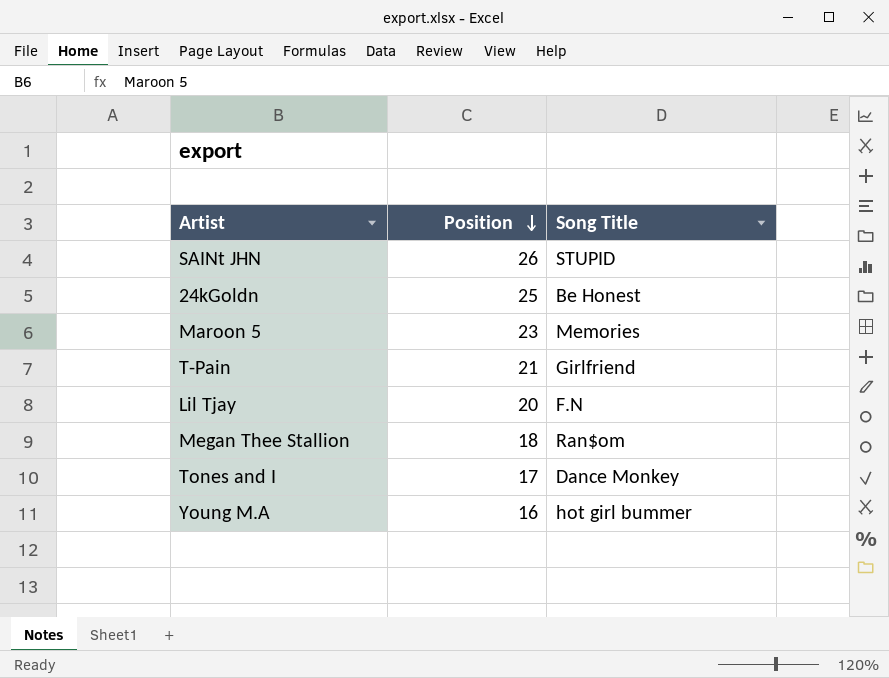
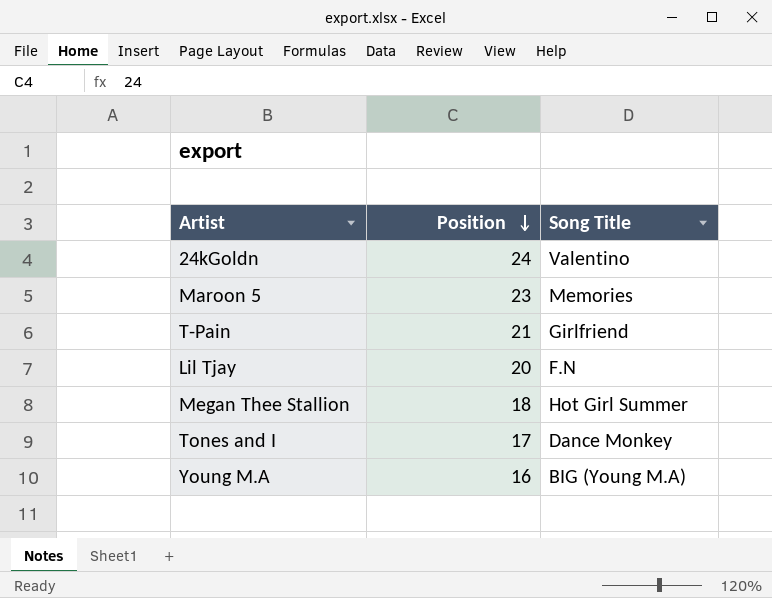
row SAINt JHN: 26 | STUPID -> none
24kGoldn | Position: 25 -> 24
24kGoldn | Song Title: Be Honest -> Valentino
Megan Thee Stallion | Song Title: Ran$om -> Hot Girl Summer
Young M.A | Song Title: hot girl bummer -> BIG (Young M.A)

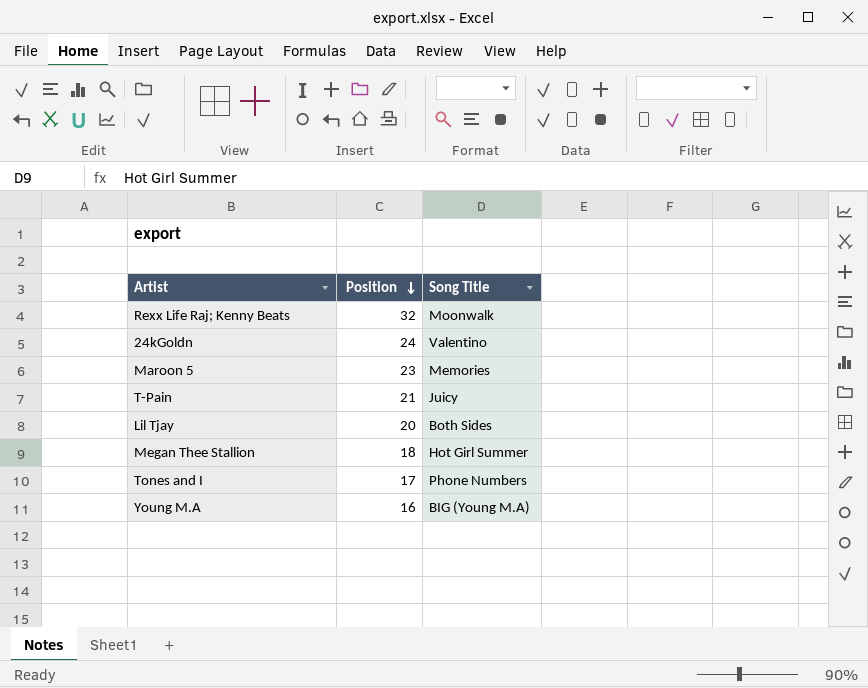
row Rexx Life Raj; Kenny Beats: none -> 32 | Moonwalk
T-Pain | Song Title: Girlfriend -> Juicy
Lil Tjay | Song Title: F.N -> Both Sides
Tones and I | Song Title: Dance Monkey -> Phone Numbers

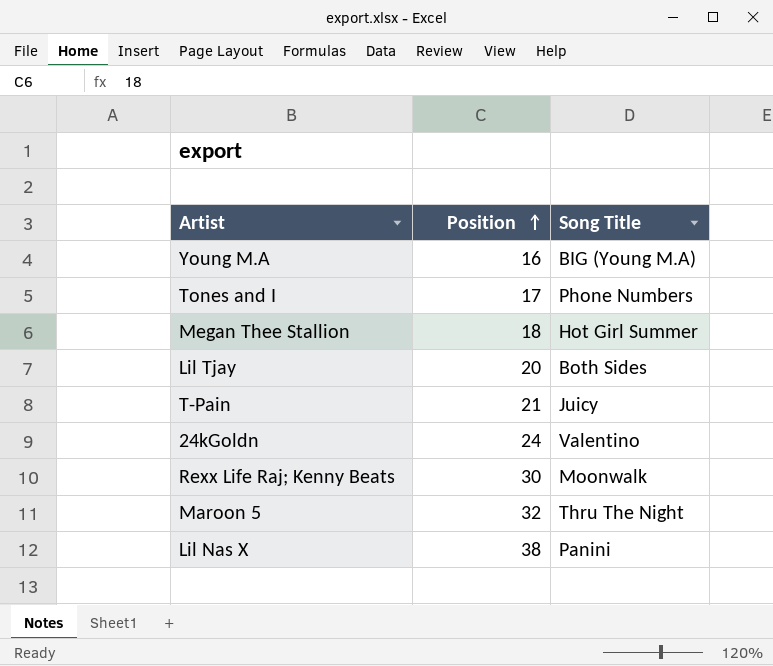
row order: Position descending -> Position ascending
Rexx Life Raj; Kenny Beats | Position: 32 -> 30
Maroon 5 | Position: 23 -> 32
Maroon 5 | Song Title: Memories -> Thru The Night
row Lil Nas X: none -> 38 | Panini

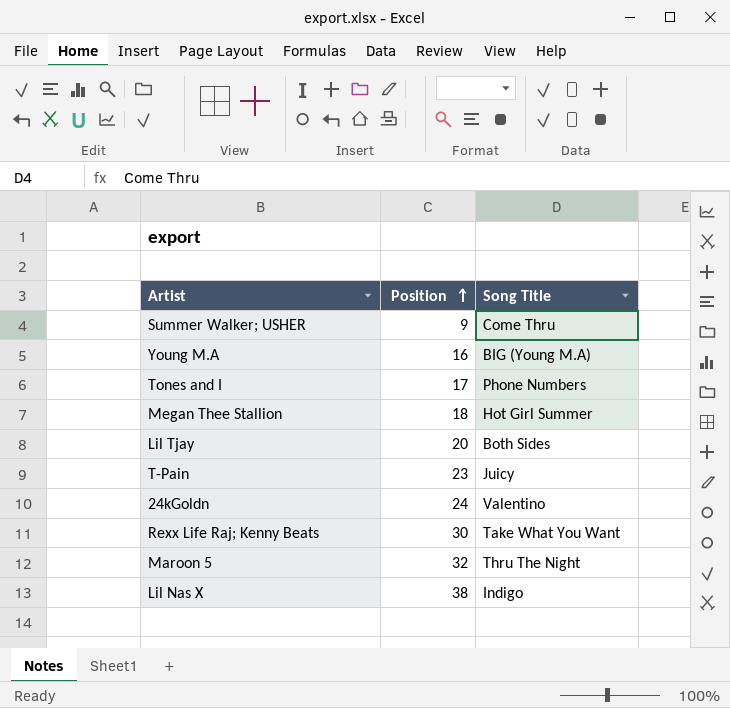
row Summer Walker; USHER: none -> 9 | Come Thru
T-Pain | Position: 21 -> 23
Rexx Life Raj; Kenny Beats | Song Title: Moonwalk -> Take What You Want
Lil Nas X | Song Title: Panini -> Indigo

